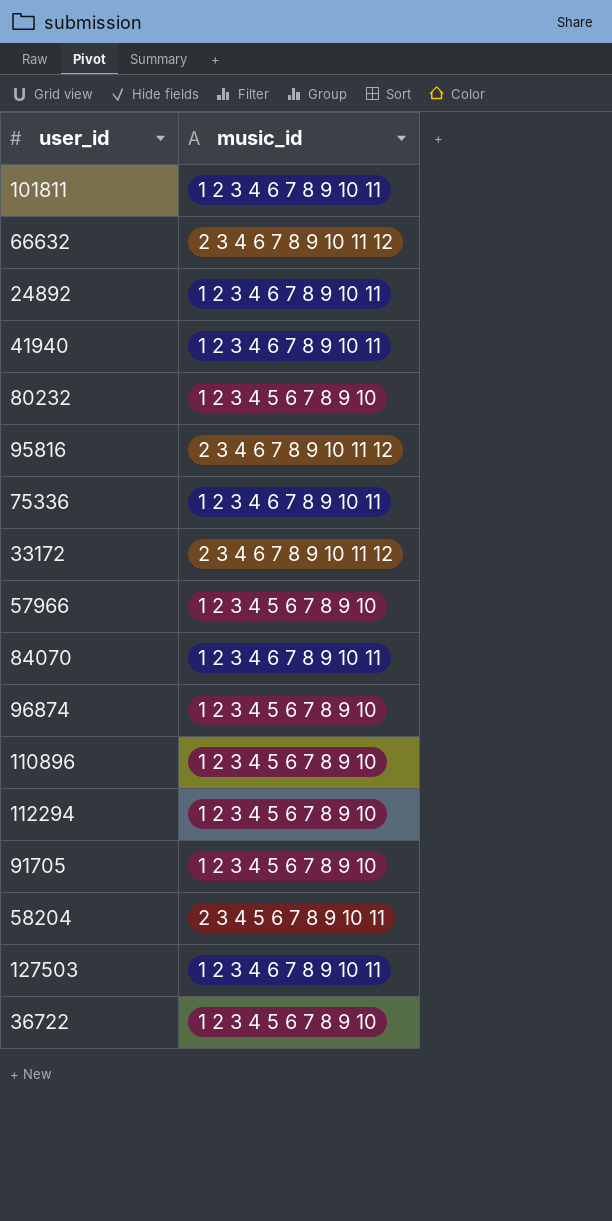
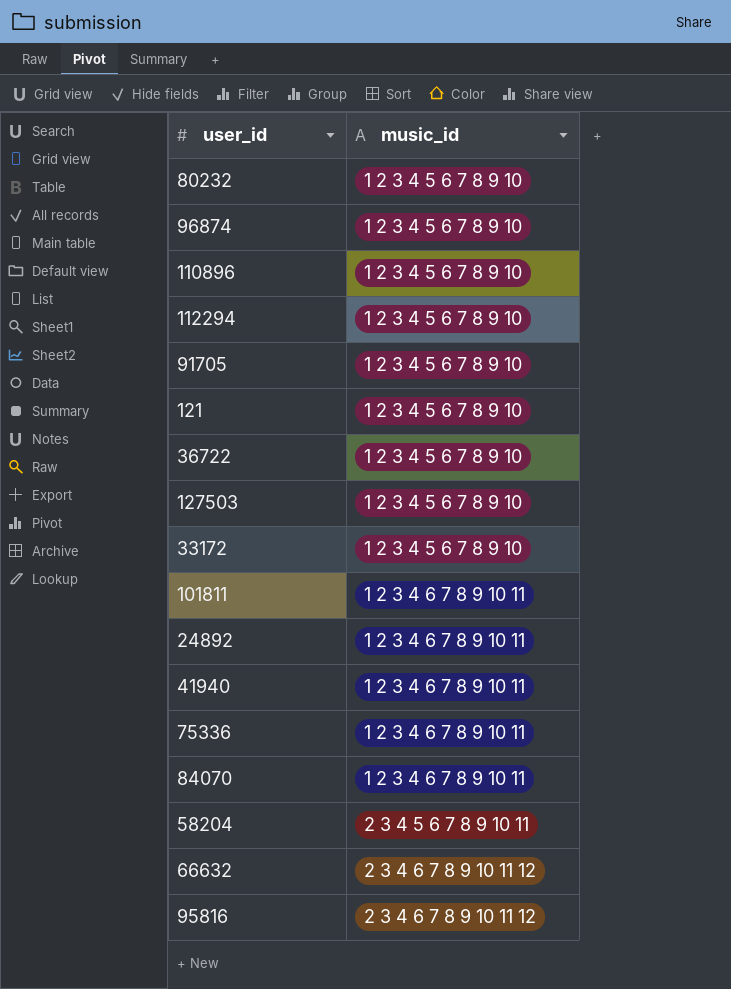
row order: none -> music_id ascending
row 57966: 1 2 3 4 5 6 7 8 9 10 -> none
row 121: none -> 1 2 3 4 5 6 7 8 9 10
127503 | music_id: 1 2 3 4 6 7 8 9 10 11 -> 1 2 3 4 5 6 7 8 9 10
33172 | music_id: 2 3 4 6 7 8 9 10 11 12 -> 1 2 3 4 5 6 7 8 9 10

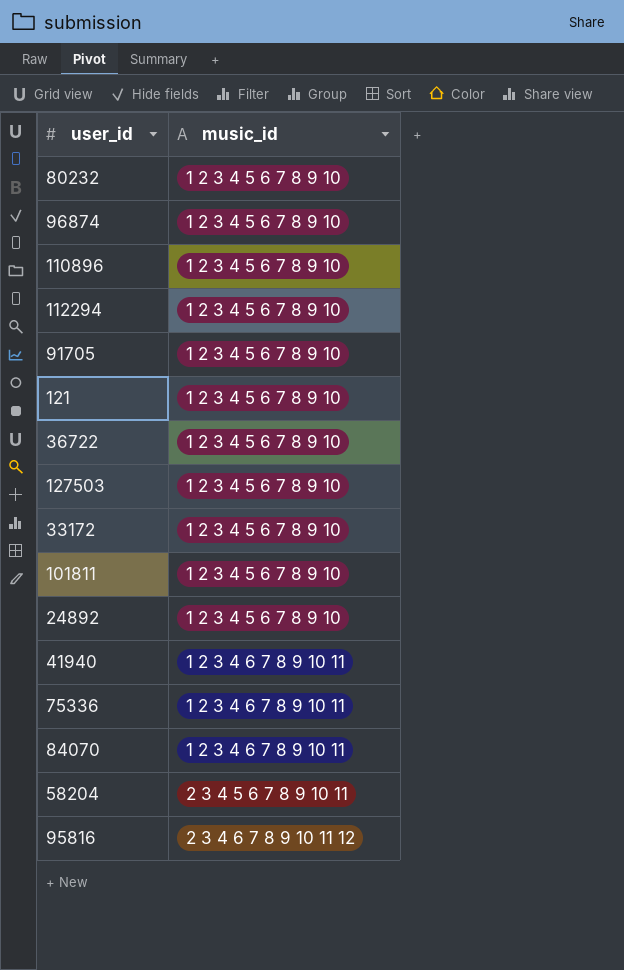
row 66632: 2 3 4 6 7 8 9 10 11 12 -> none
101811 | music_id: 1 2 3 4 6 7 8 9 10 11 -> 1 2 3 4 5 6 7 8 9 10
24892 | music_id: 1 2 3 4 6 7 8 9 10 11 -> 1 2 3 4 5 6 7 8 9 10

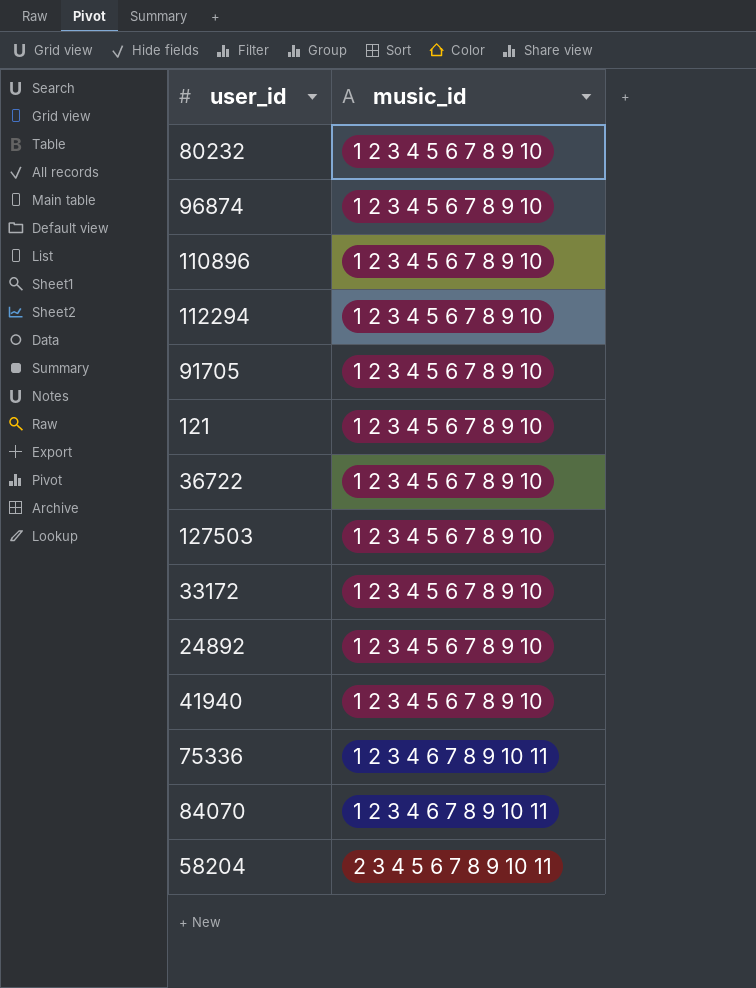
row 101811: 1 2 3 4 5 6 7 8 9 10 -> none
row 95816: 2 3 4 6 7 8 9 10 11 12 -> none
41940 | music_id: 1 2 3 4 6 7 8 9 10 11 -> 1 2 3 4 5 6 7 8 9 10

